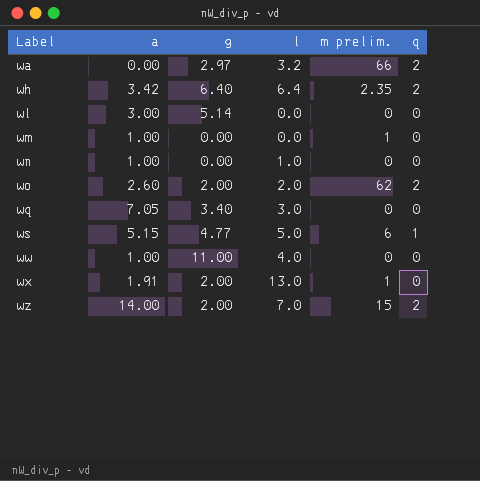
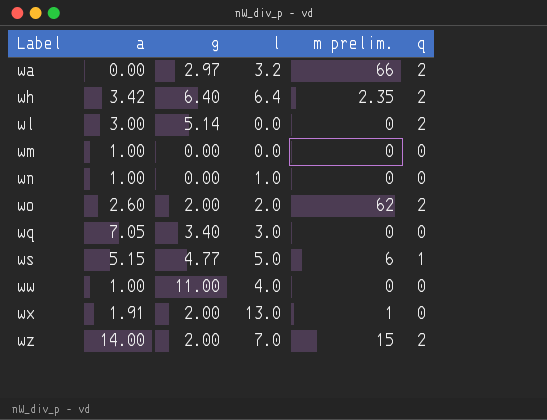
wl | q: 0 -> 2
wm | m prelim.: 1 -> 0

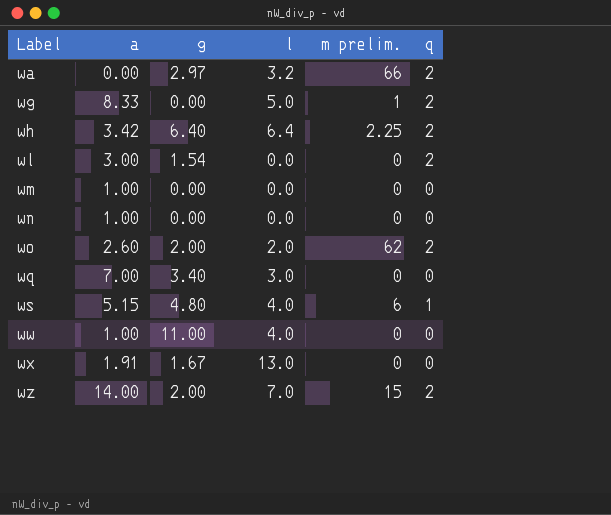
row wg: none -> 8.33 | 0.00 | 5.0 | 1 | 2
wh | m prelim.: 2.35 -> 2.25
wl | g: 5.14 -> 1.54
wn | l: 1.0 -> 0.0
wq | a: 7.05 -> 7.00
ws | g: 4.77 -> 4.80
ws | l: 5.0 -> 4.0
wx | g: 2.00 -> 1.67
wx | m prelim.: 1 -> 0

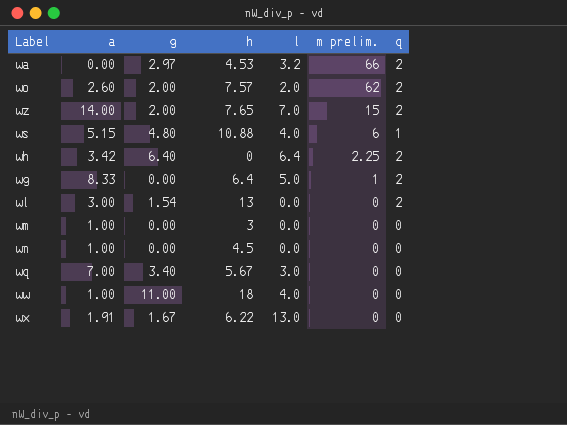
row order: Label ascending -> m prelim. descending
column h | position: none -> 4

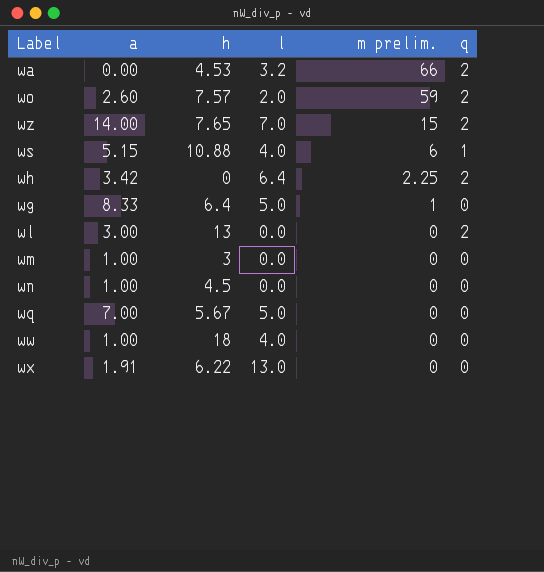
column g | position: 3 -> none
wo | m prelim.: 62 -> 59
wg | q: 2 -> 0
wq | l: 3.0 -> 5.0

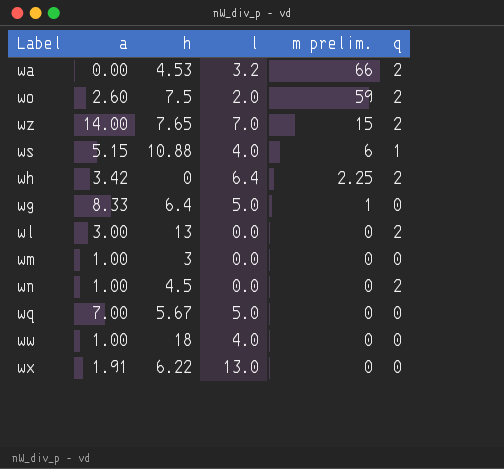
wo | h: 7.57 -> 7.5
wn | q: 0 -> 2

